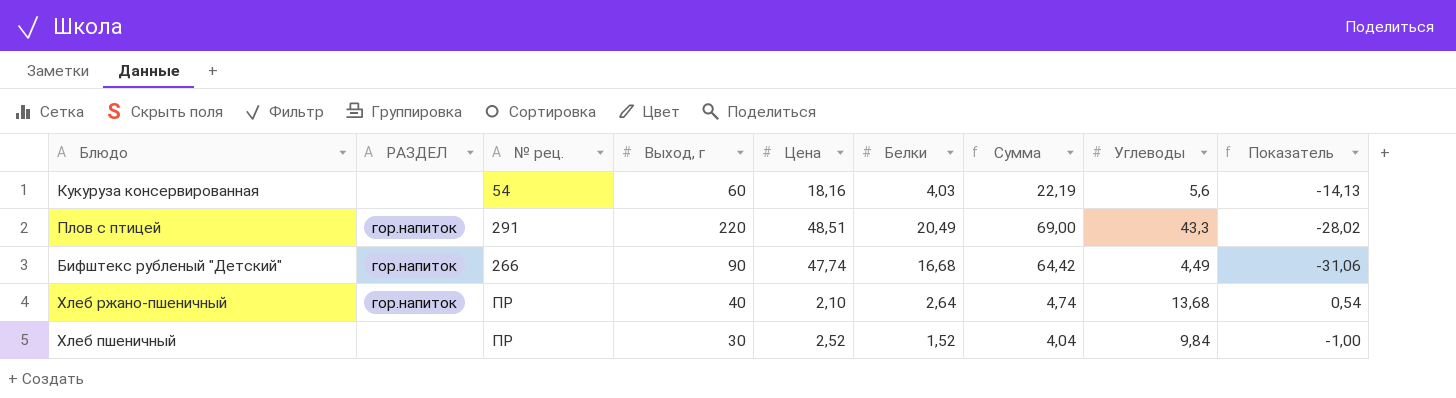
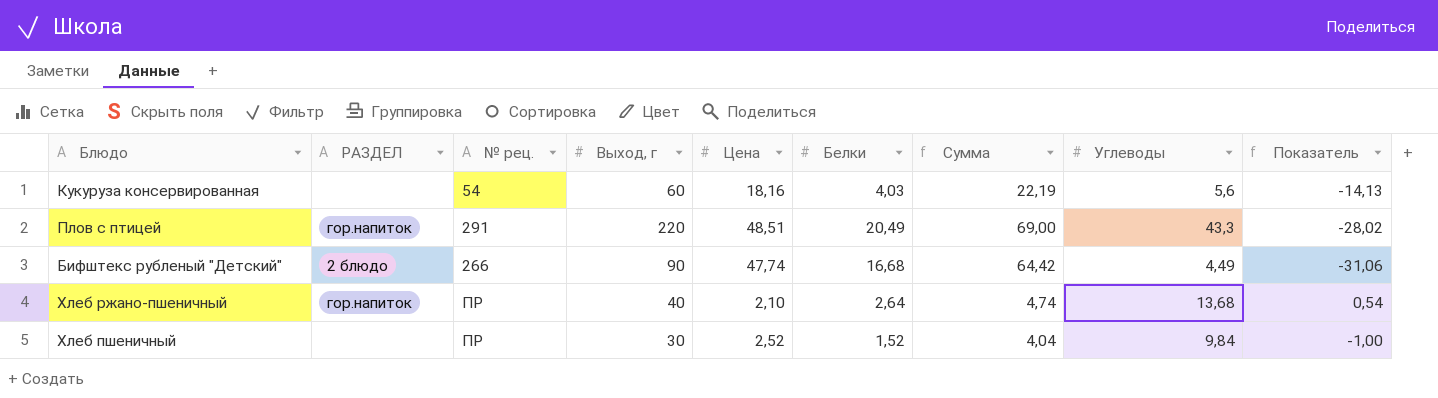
Бифштекс рубленый "Детский" | РАЗДЕЛ: гор.напиток -> 2 блюдо

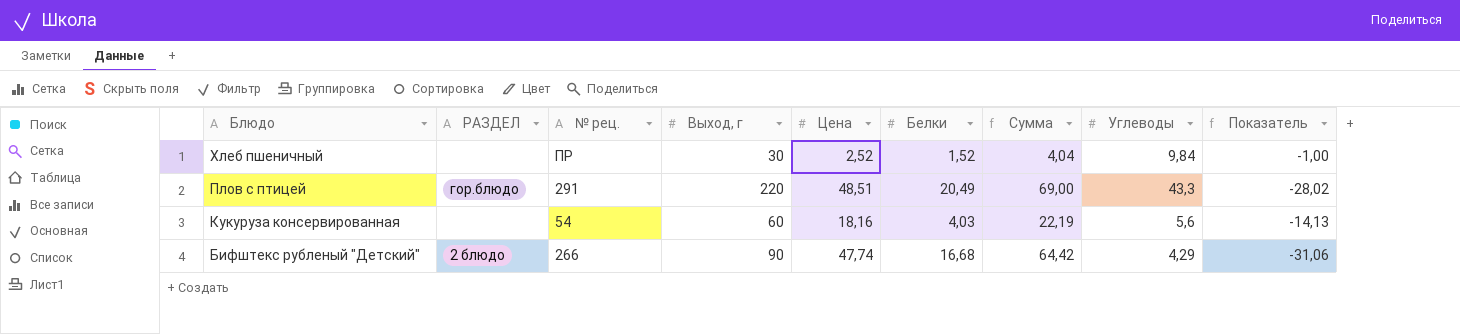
row order: none -> Блюдо descending
row Хлеб ржано-пшеничный: гор.напиток | ПР | 40 | 2,10 | 2,64 | 4,74 | 13,68 | 0,54 -> none
Плов с птицей | РАЗДЕЛ: гор.напиток -> гор.блюдо
Бифштекс рубленый "Детский" | Углеводы: 4,49 -> 4,29

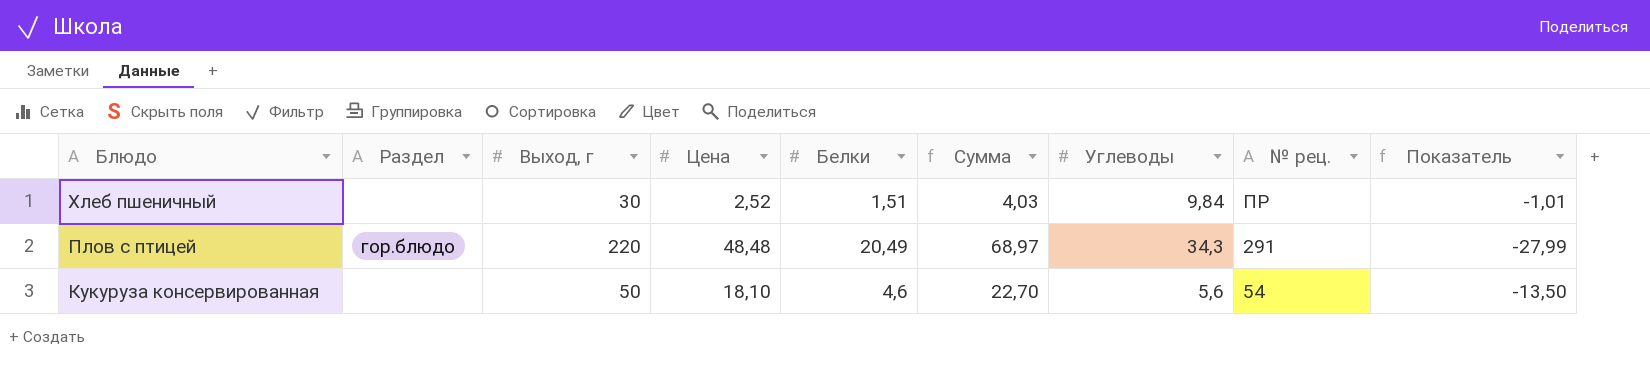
column name: РАЗДЕЛ -> Раздел
column № рец. | position: 3 -> 8
row Бифштекс рубленый "Детский": 2 блюдо | 266 | 90 | 47,74 | 16,68 | 64,42 | 4,29 | -31,06 -> none
Хлеб пшеничный | Белки: 1,52 -> 1,51
Хлеб пшеничный | Сумма: 4,04 -> 4,03
Хлеб пшеничный | Показатель: -1,00 -> -1,01
Плов с птицей | Цена: 48,51 -> 48,48
Плов с птицей | Сумма: 69,00 -> 68,97
Плов с птицей | Углеводы: 43,3 -> 34,3
Плов с птицей | Показатель: -28,02 -> -27,99
Кукуруза консервированная | Выход, г: 60 -> 50
Кукуруза консервированная | Цена: 18,16 -> 18,10
Кукуруза консервированная | Белки: 4,03 -> 4,6
Кукуруза консервированная | Сумма: 22,19 -> 22,70
Кукуруза консервированная | Показатель: -14,13 -> -13,50

